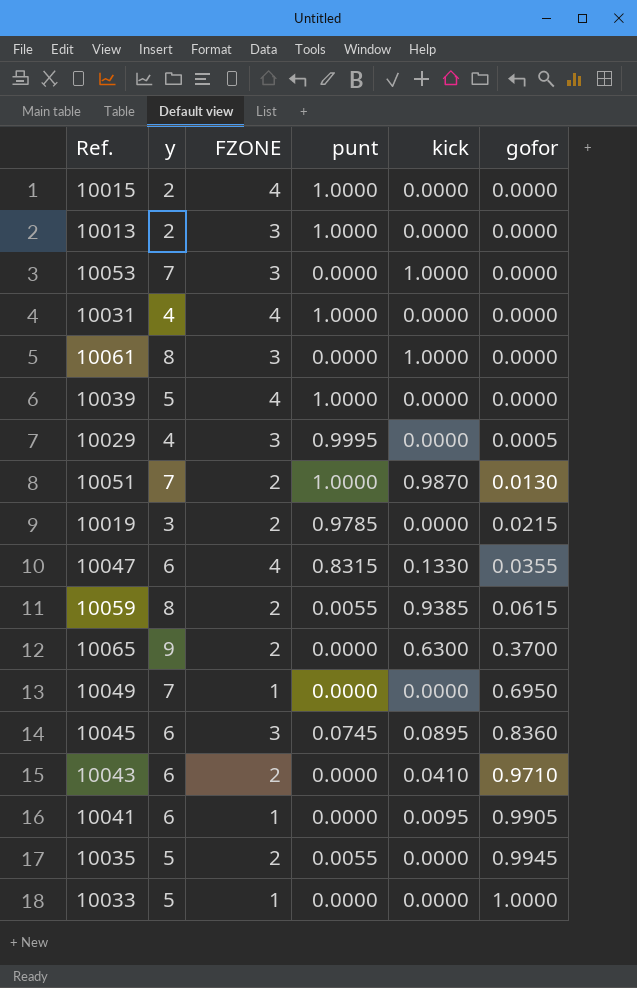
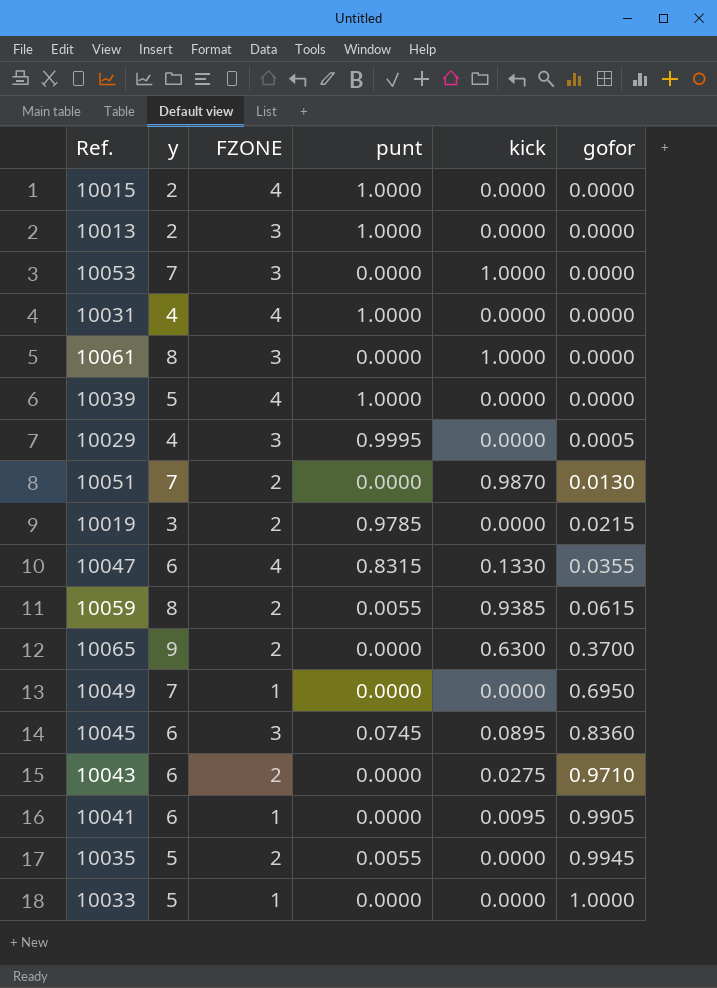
10051 | punt: 1.0000 -> 0.0000
10043 | kick: 0.0410 -> 0.0275

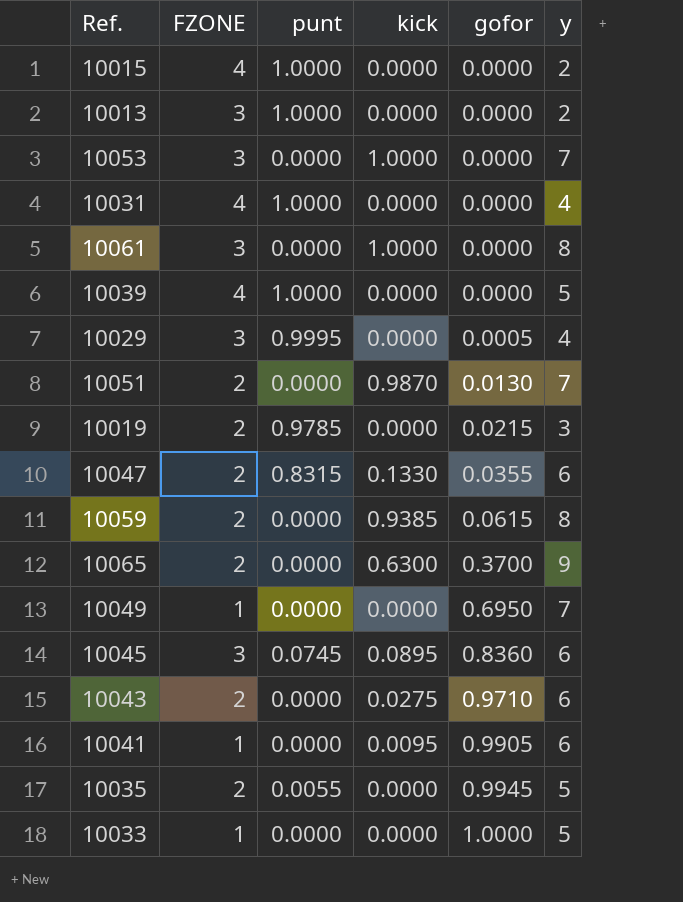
column y | position: 2 -> 6
10047 | FZONE: 4 -> 2
10059 | punt: 0.0055 -> 0.0000

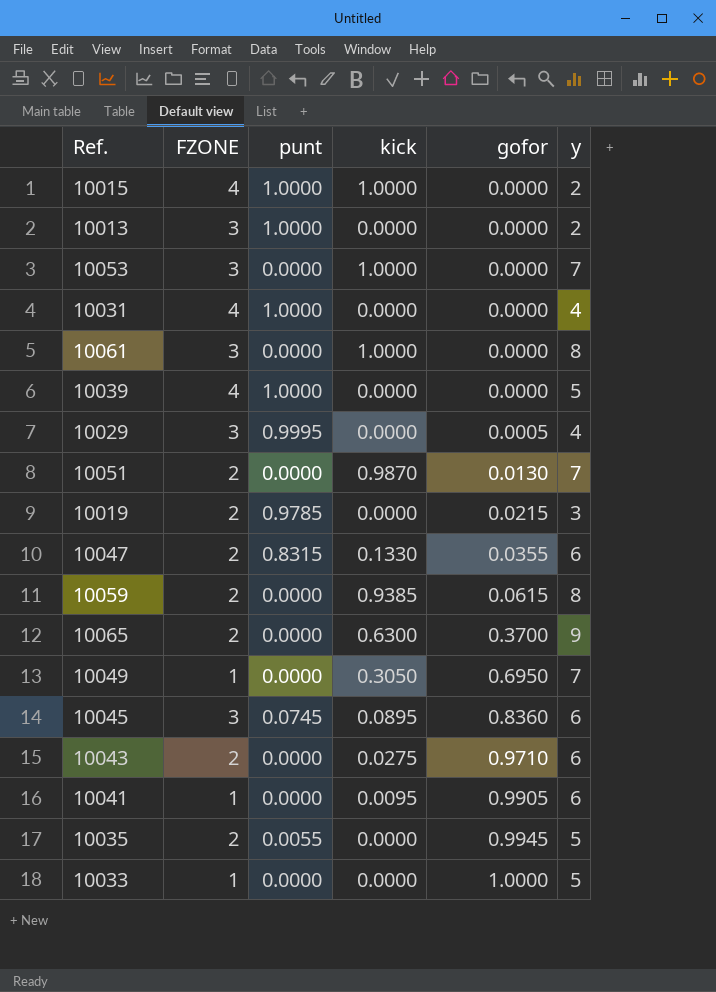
10015 | kick: 0.0000 -> 1.0000
10049 | kick: 0.0000 -> 0.3050

